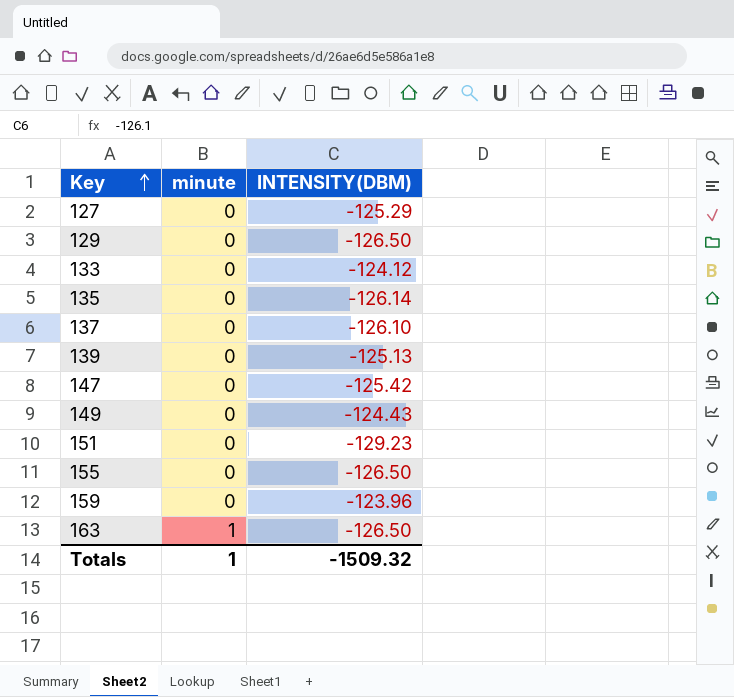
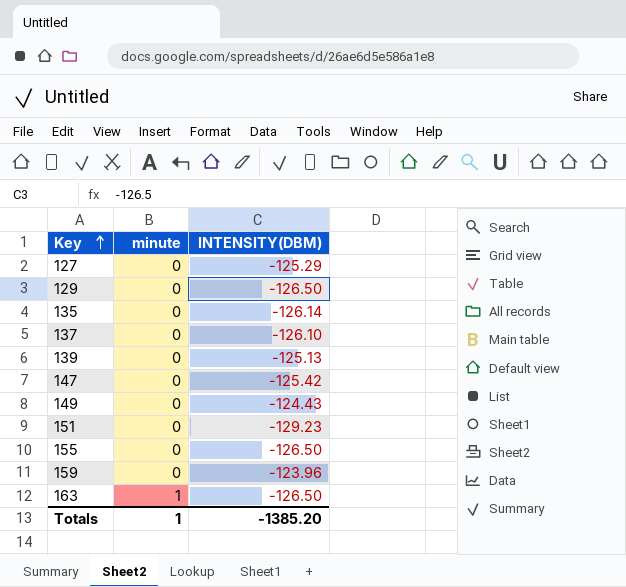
row 133: 0 | -124.12 -> none
Totals | INTENSITY(DBM): -1509.32 -> -1385.20

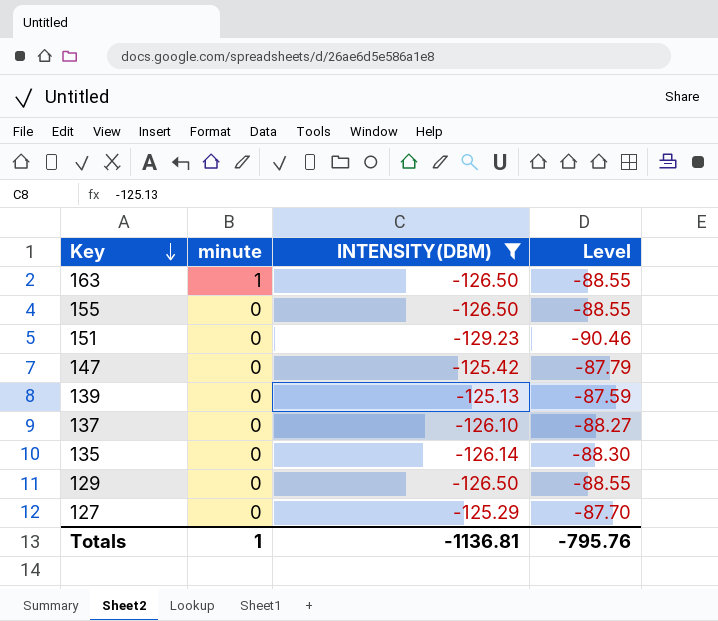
filter: none -> INTENSITY(DBM) <= -125.13
row order: Key ascending -> Key descending
column Level | formula: none -> [INTENSITY(DBM)] * 0.7
Totals | INTENSITY(DBM): -1385.20 -> -1136.81

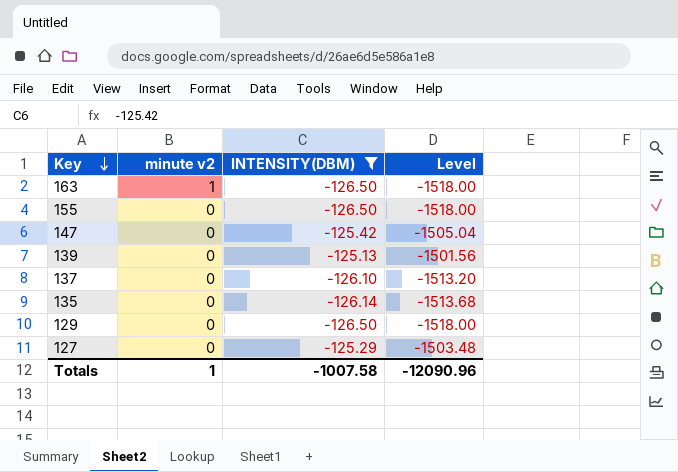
column name: minute -> minute v2
column Level | formula: [INTENSITY(DBM)] * 0.7 -> [INTENSITY(DBM)] * 12
row 151: 0 | -129.23 | -90.46 -> none
Totals | INTENSITY(DBM): -1136.81 -> -1007.58
Totals | Level: -795.76 -> -12090.96

